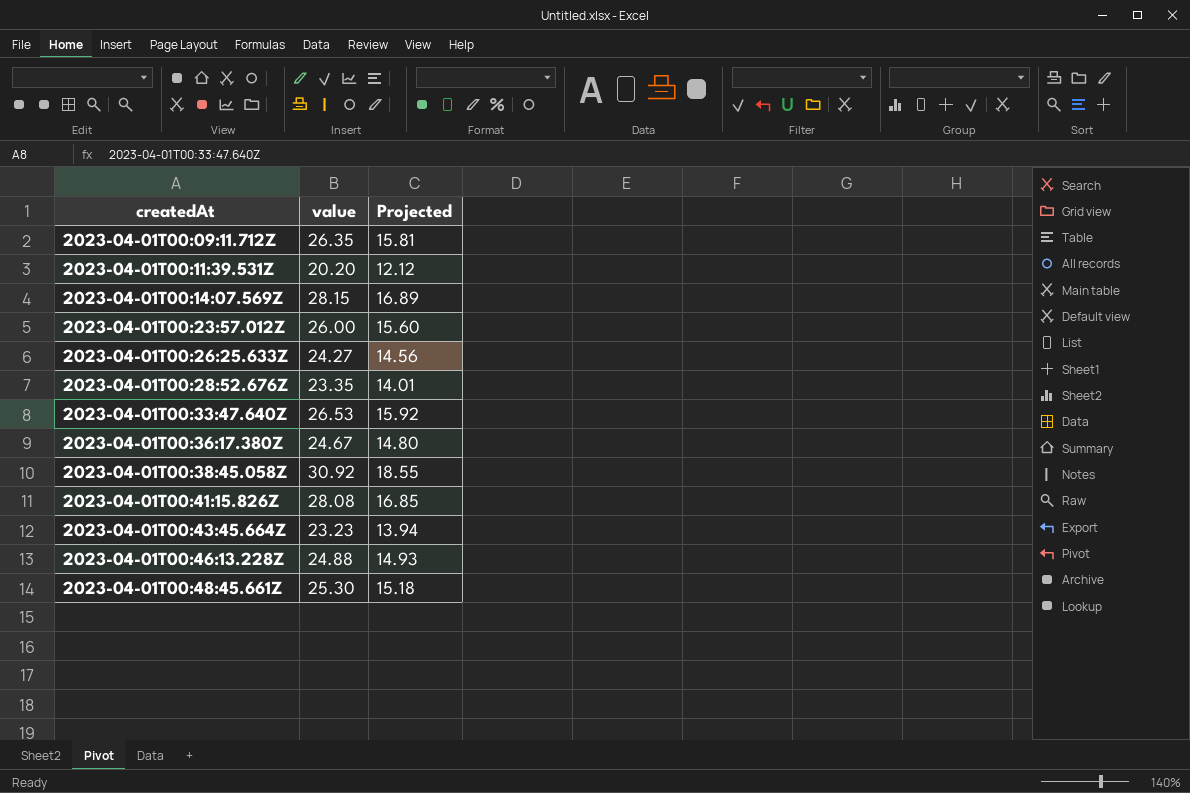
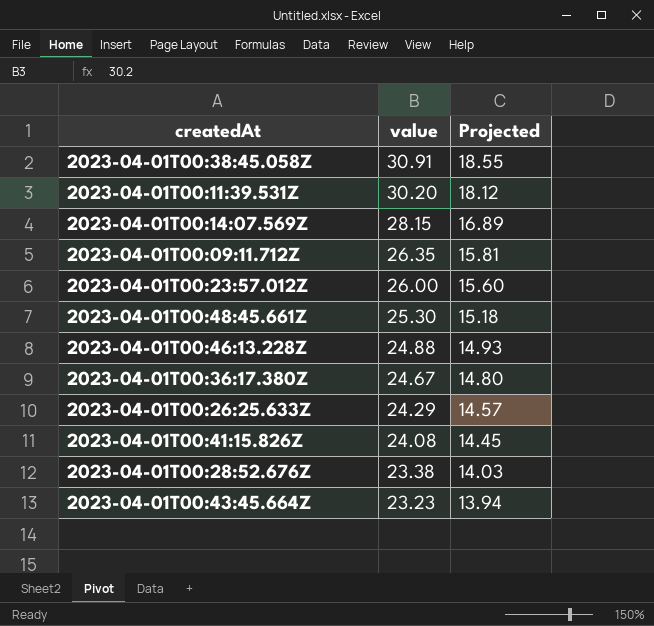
row order: createdAt ascending -> value descending
row 2023-04-01T00:33:47.640Z: 26.53 | 15.92 -> none
2023-04-01T00:38:45.058Z | value: 30.92 -> 30.91
2023-04-01T00:11:39.531Z | value: 20.20 -> 30.20
2023-04-01T00:11:39.531Z | Projected: 12.12 -> 18.12
2023-04-01T00:26:25.633Z | value: 24.27 -> 24.29
2023-04-01T00:26:25.633Z | Projected: 14.56 -> 14.57
2023-04-01T00:41:15.826Z | value: 28.08 -> 24.08
2023-04-01T00:41:15.826Z | Projected: 16.85 -> 14.45
2023-04-01T00:28:52.676Z | value: 23.35 -> 23.38
2023-04-01T00:28:52.676Z | Projected: 14.01 -> 14.03

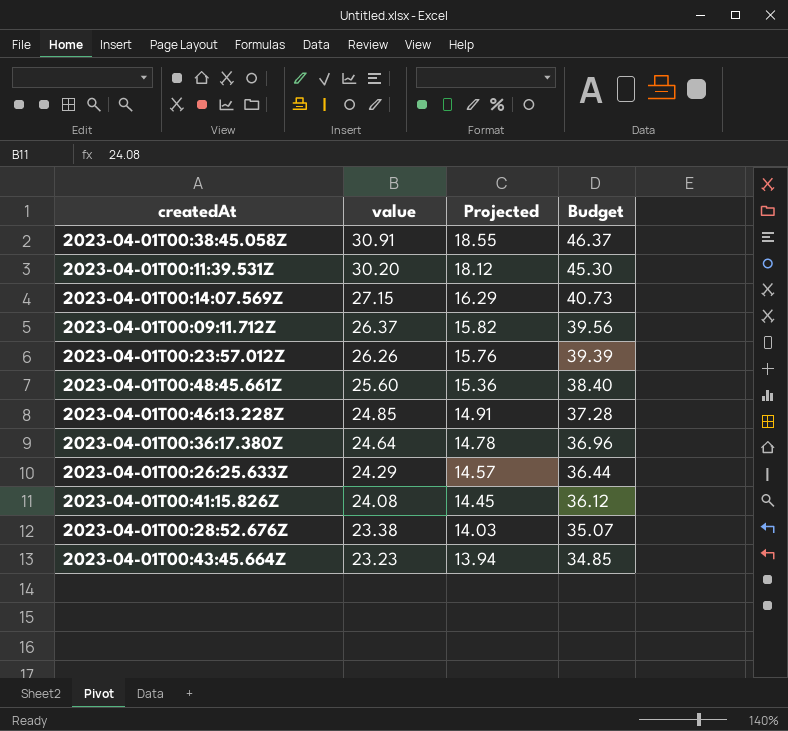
column Budget | formula: none -> [value] * 1.5
2023-04-01T00:14:07.569Z | value: 28.15 -> 27.15
2023-04-01T00:14:07.569Z | Projected: 16.89 -> 16.29
2023-04-01T00:09:11.712Z | value: 26.35 -> 26.37
2023-04-01T00:09:11.712Z | Projected: 15.81 -> 15.82
2023-04-01T00:23:57.012Z | value: 26.00 -> 26.26
2023-04-01T00:23:57.012Z | Projected: 15.60 -> 15.76
2023-04-01T00:48:45.661Z | value: 25.30 -> 25.60
2023-04-01T00:48:45.661Z | Projected: 15.18 -> 15.36
2023-04-01T00:46:13.228Z | value: 24.88 -> 24.85
2023-04-01T00:46:13.228Z | Projected: 14.93 -> 14.91
2023-04-01T00:36:17.380Z | value: 24.67 -> 24.64
2023-04-01T00:36:17.380Z | Projected: 14.80 -> 14.78

